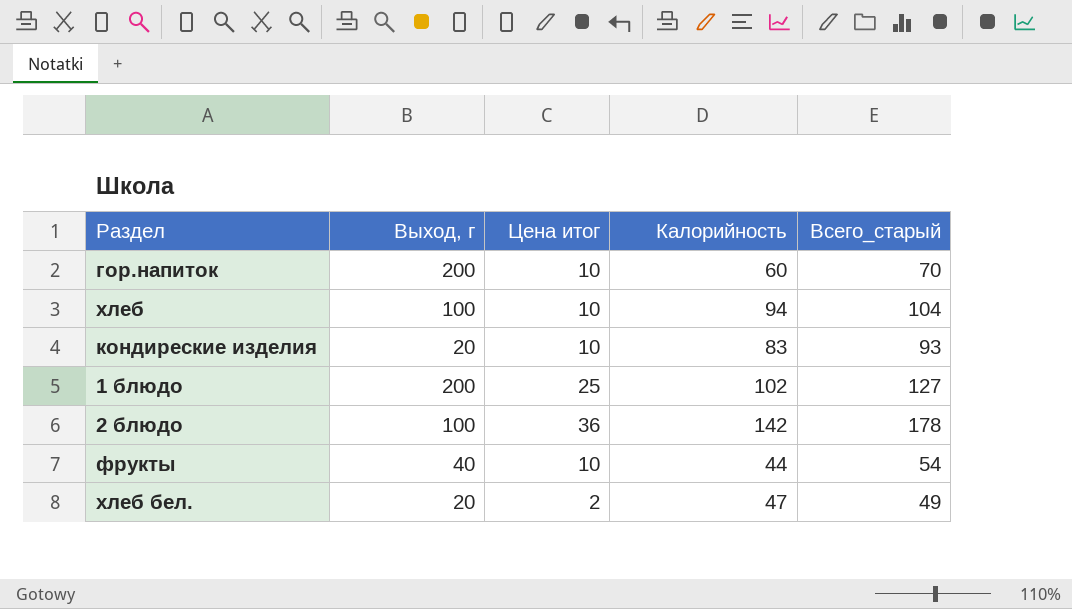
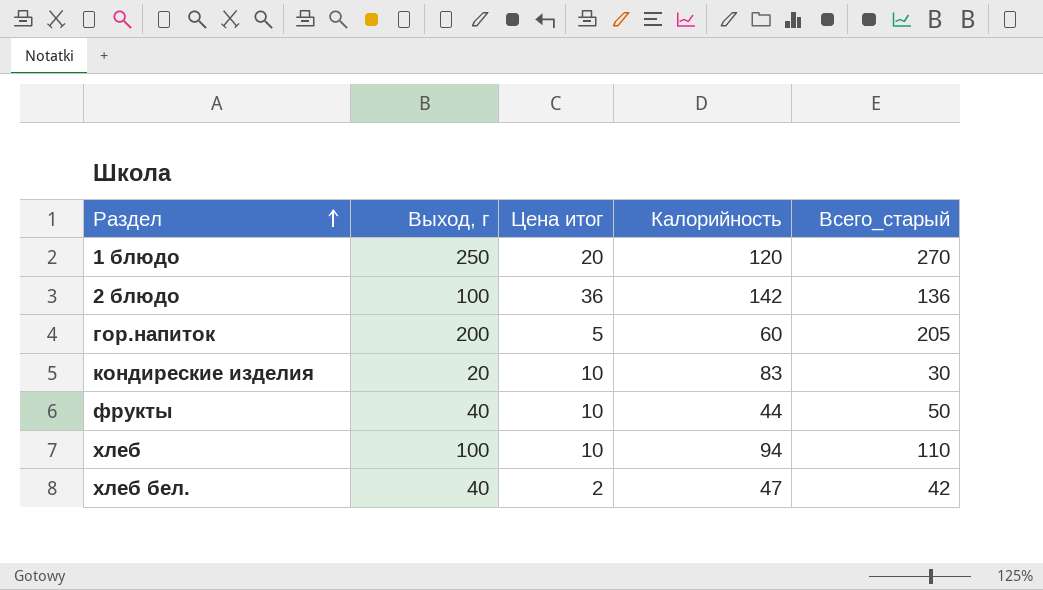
row order: none -> Раздел ascending
column Всего_старый | formula: [Цена итог] + [Калорийность] -> [Выход, г] + [Цена итог]
1 блюдо | Выход, г: 200 -> 250
1 блюдо | Цена итог: 25 -> 20
1 блюдо | Калорийность: 102 -> 120
гор.напиток | Цена итог: 10 -> 5
хлеб бел. | Выход, г: 20 -> 40

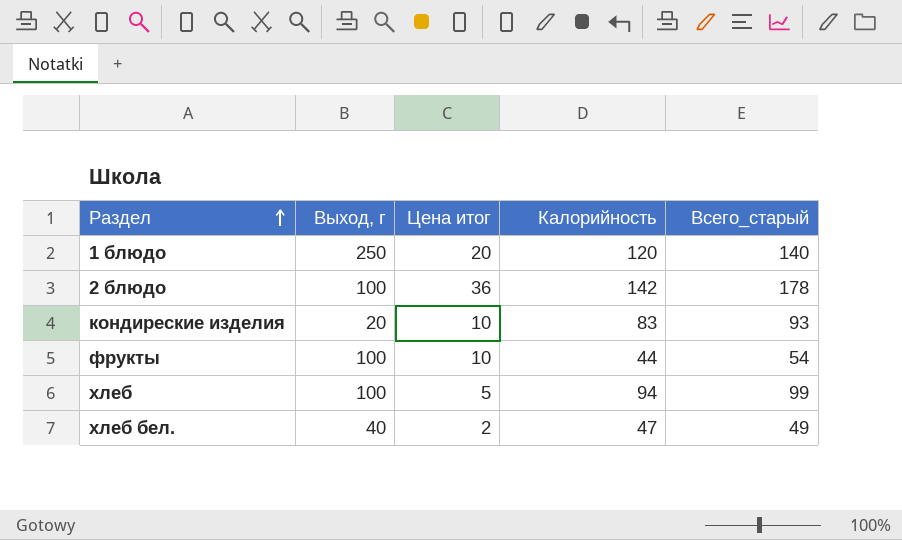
column Всего_старый | formula: [Выход, г] + [Цена итог] -> [Цена итог] + [Калорийность]
row гор.напиток: 200 | 5 | 60 | 205 -> none
фрукты | Выход, г: 40 -> 100
хлеб | Цена итог: 10 -> 5

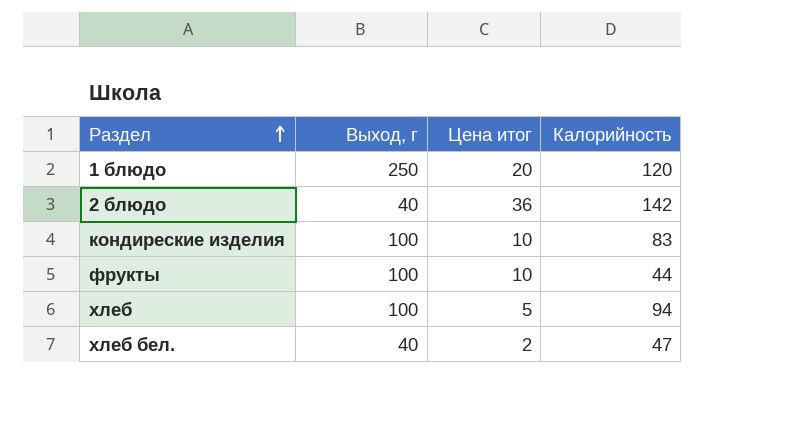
column Всего_старый | formula: [Цена итог] + [Калорийность] -> none
2 блюдо | Выход, г: 100 -> 40
кондиреские изделия | Выход, г: 20 -> 100

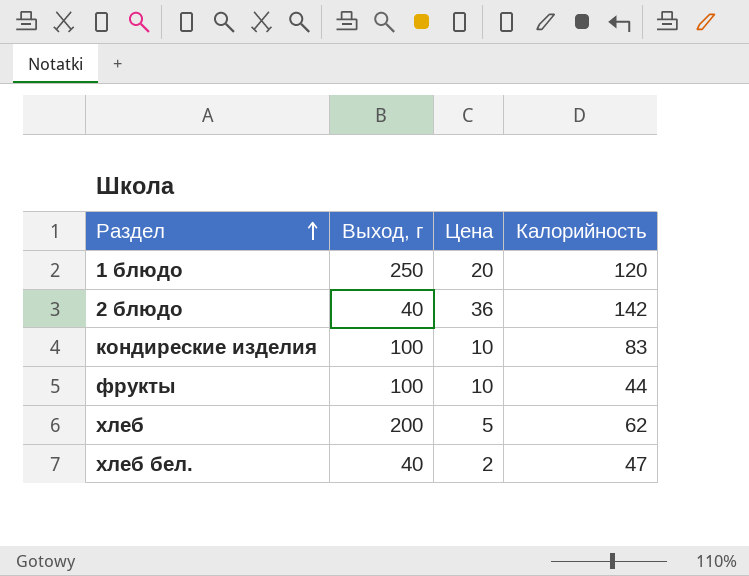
column name: Цена итог -> Цена
хлеб | Выход, г: 100 -> 200
хлеб | Калорийность: 94 -> 62

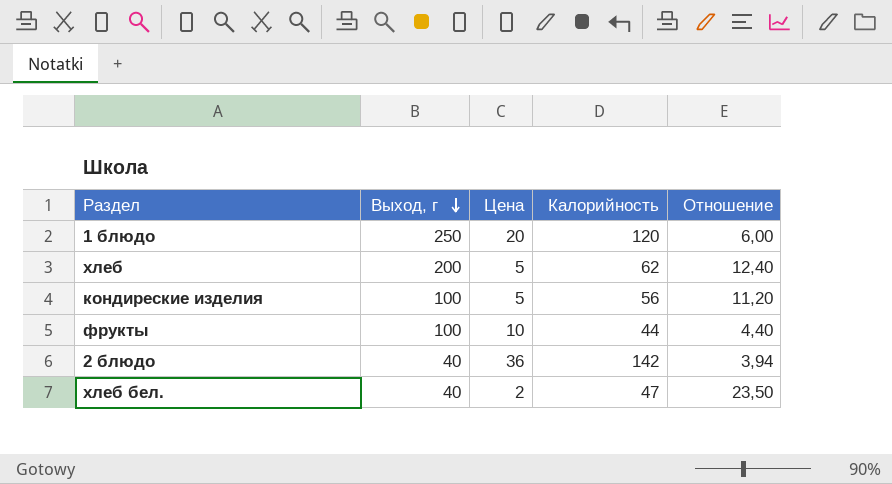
row order: Раздел ascending -> Выход, г descending
column Отношение | formula: none -> [Калорийность] / [Цена]
кондиреские изделия | Цена: 10 -> 5
кондиреские изделия | Калорийность: 83 -> 56

